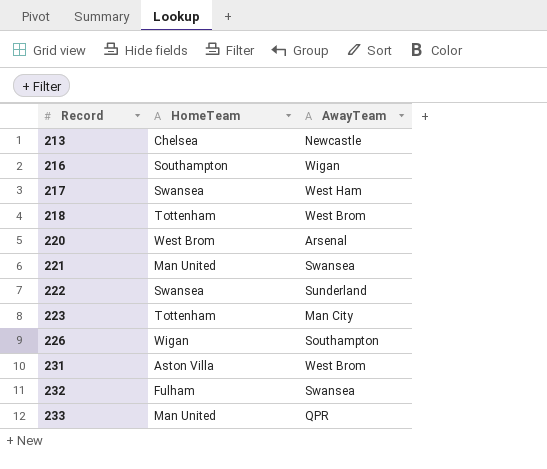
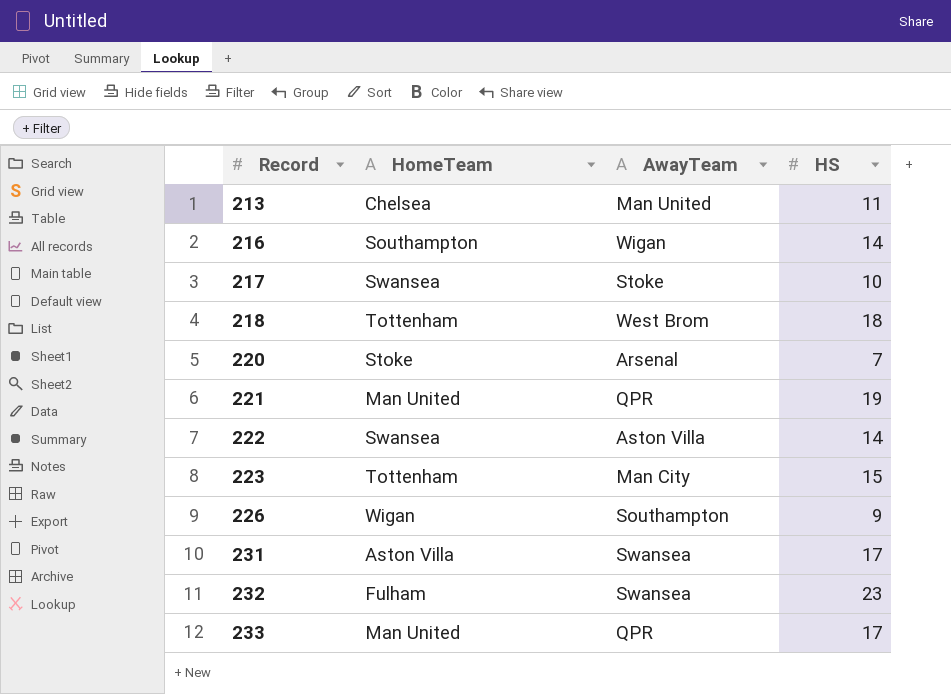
column HS | position: none -> 4
213 | AwayTeam: Newcastle -> Man United
217 | AwayTeam: West Ham -> Stoke
220 | HomeTeam: West Brom -> Stoke
221 | AwayTeam: Swansea -> QPR
222 | AwayTeam: Sunderland -> Aston Villa
231 | AwayTeam: West Brom -> Swansea

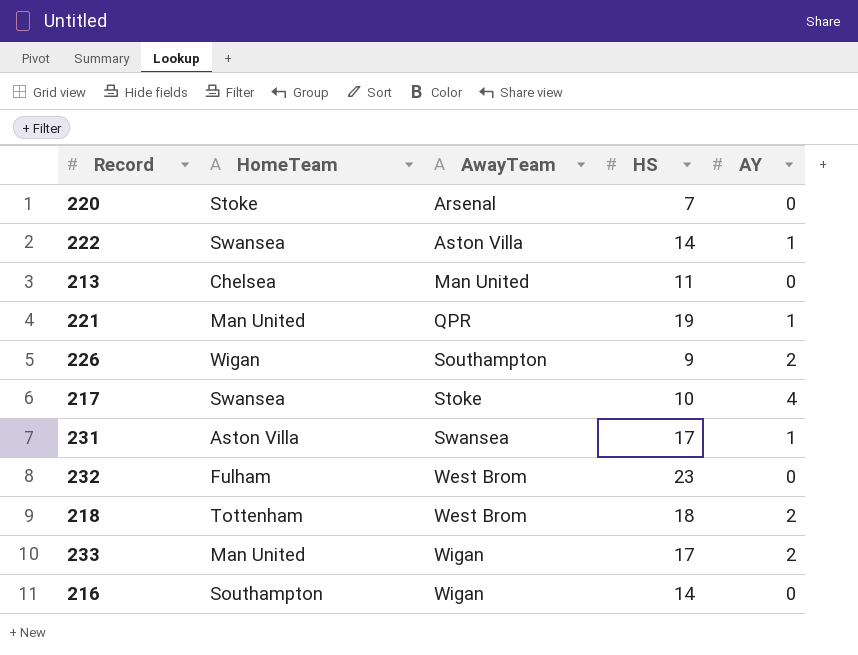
row order: Record ascending -> AwayTeam ascending
column AY | position: none -> 5
row 223: Tottenham | Man City | 15 -> none
232 | AwayTeam: Swansea -> West Brom
233 | AwayTeam: QPR -> Wigan

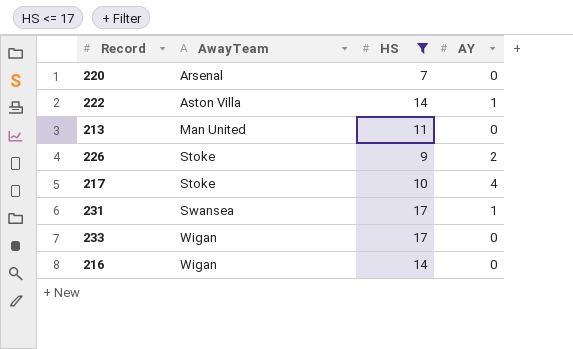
filter: none -> HS <= 17
column HomeTeam | position: 2 -> none
226 | AwayTeam: Southampton -> Stoke
233 | AY: 2 -> 0

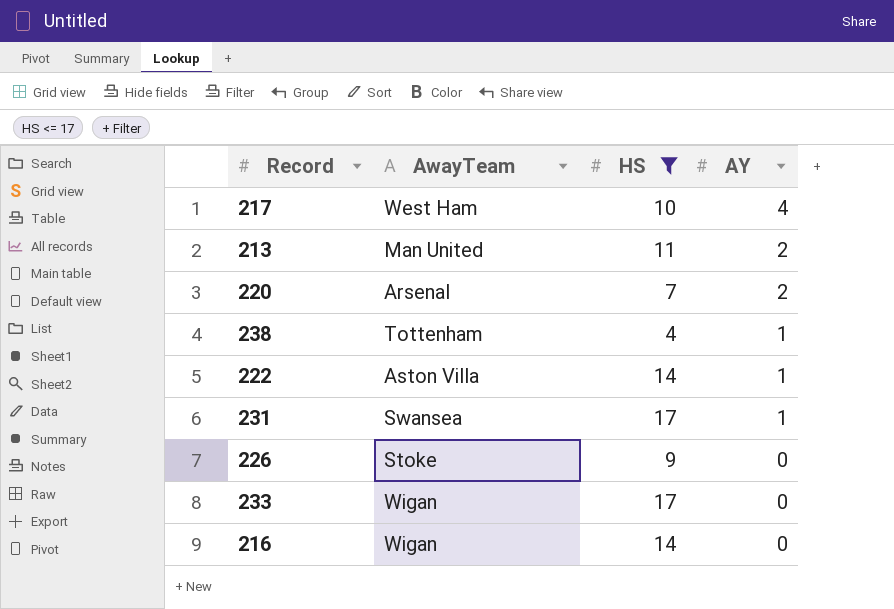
row order: AwayTeam ascending -> AY descending
217 | AwayTeam: Stoke -> West Ham
213 | AY: 0 -> 2
220 | AY: 0 -> 2
row 238: none -> Tottenham | 4 | 1
226 | AY: 2 -> 0

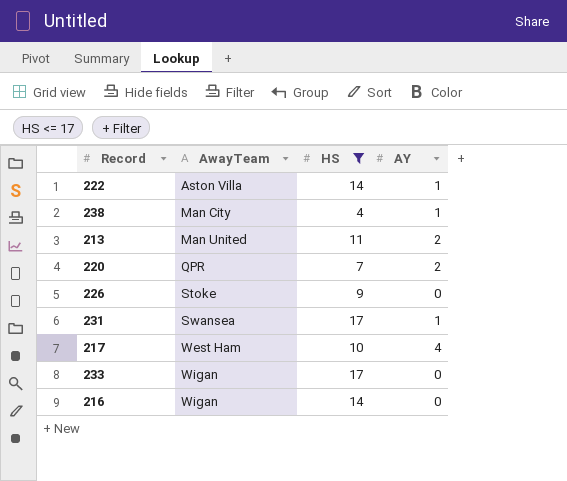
row order: AY descending -> AwayTeam ascending
238 | AwayTeam: Tottenham -> Man City
220 | AwayTeam: Arsenal -> QPR

